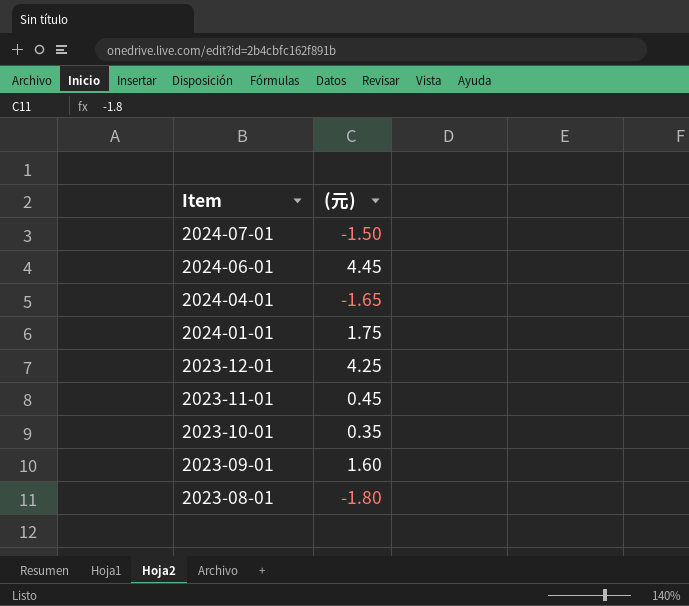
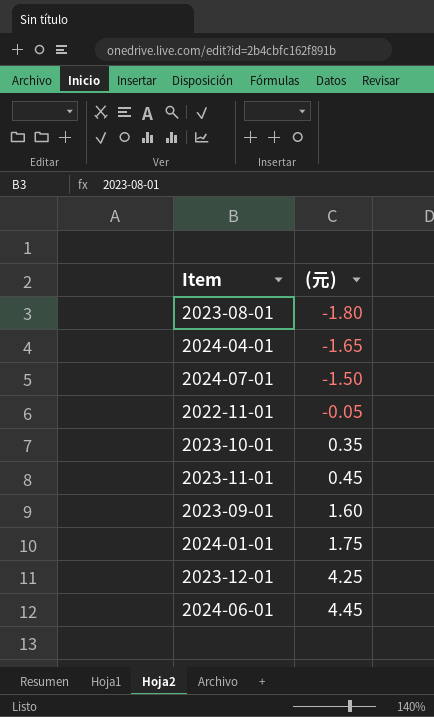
row order: Item descending -> (元) ascending
row 2022-11-01: none -> -0.05

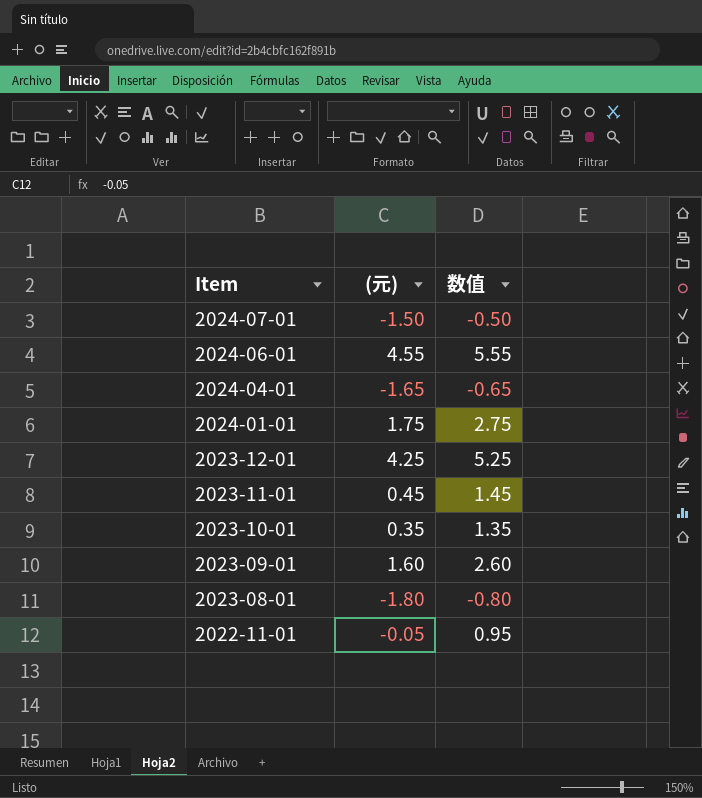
row order: (元) ascending -> Item descending
column 数值 | formula: none -> [(元)] + 1
2024-06-01 | (元): 4.45 -> 4.55

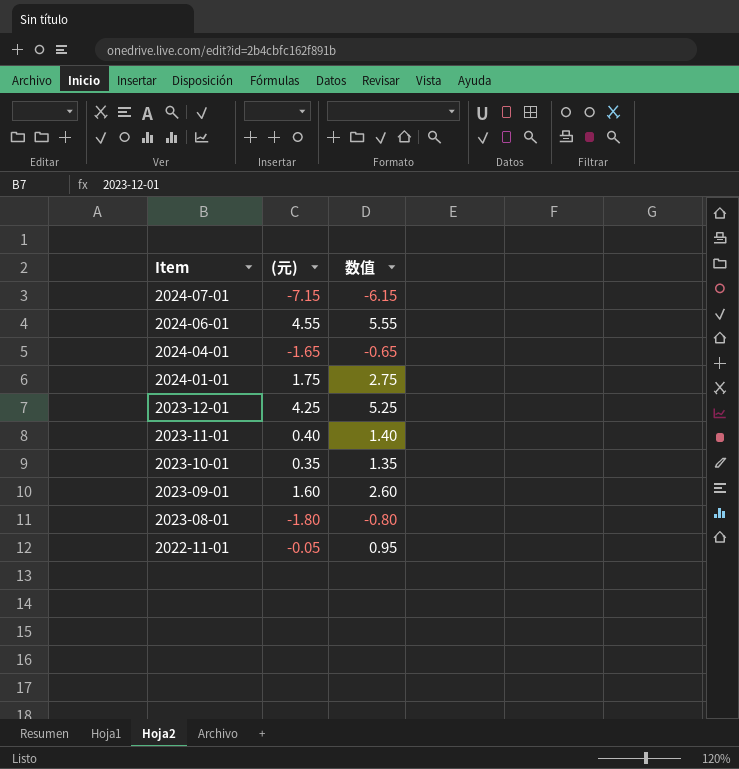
2024-07-01 | (元): -1.50 -> -7.15
2024-07-01 | 数值: -0.50 -> -6.15
2023-11-01 | (元): 0.45 -> 0.40
2023-11-01 | 数值: 1.45 -> 1.40

